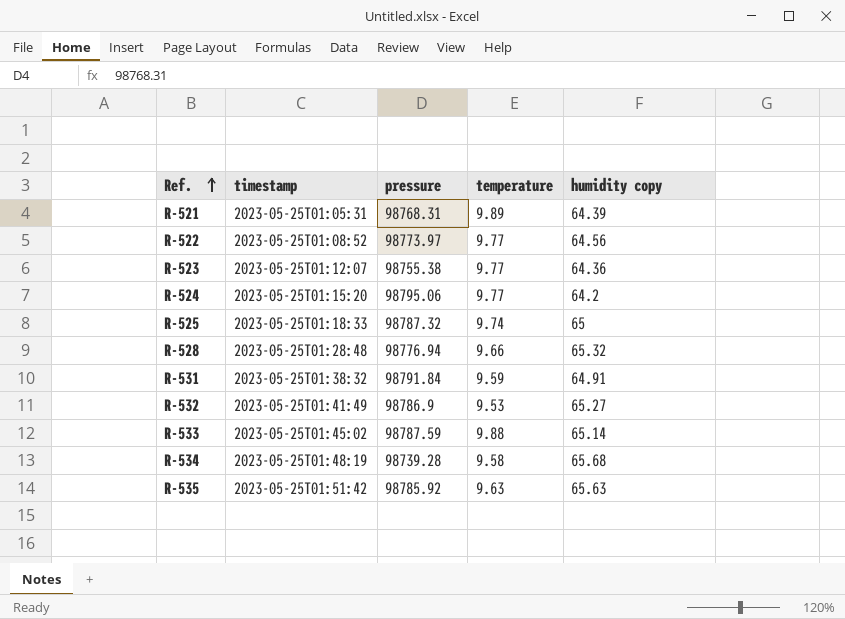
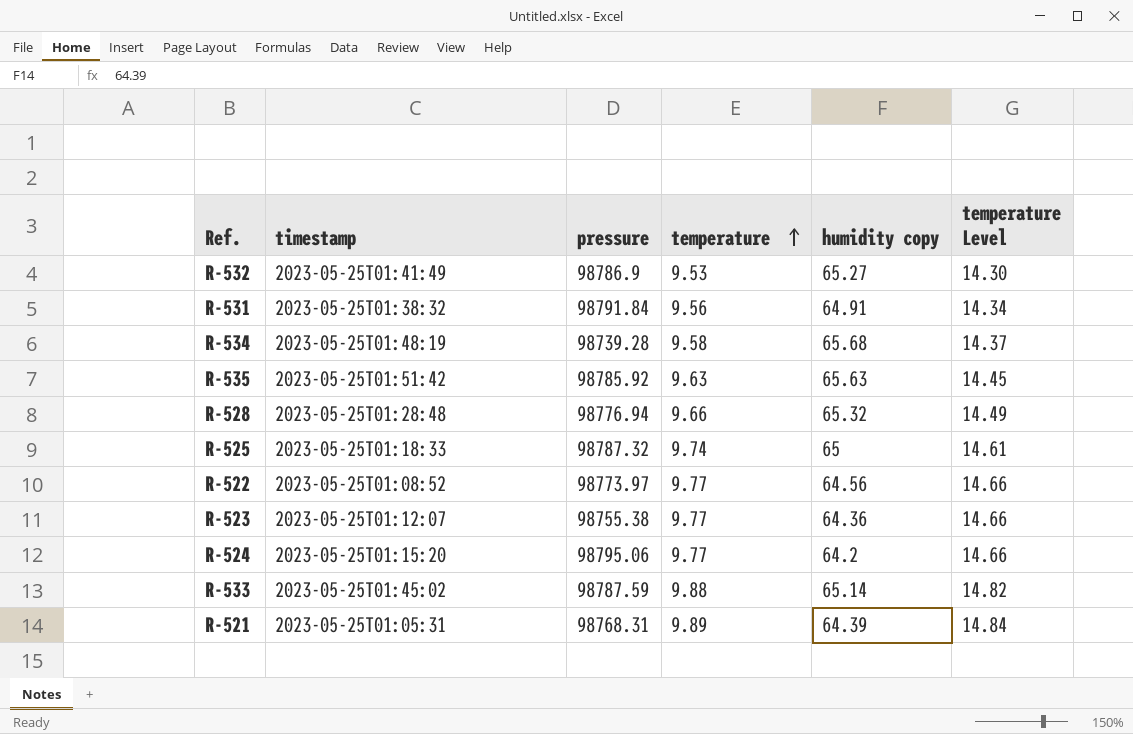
row order: Ref. ascending -> temperature ascending
column temperature Level | formula: none -> [temperature] * 1.5
R-531 | temperature: 9.59 -> 9.56

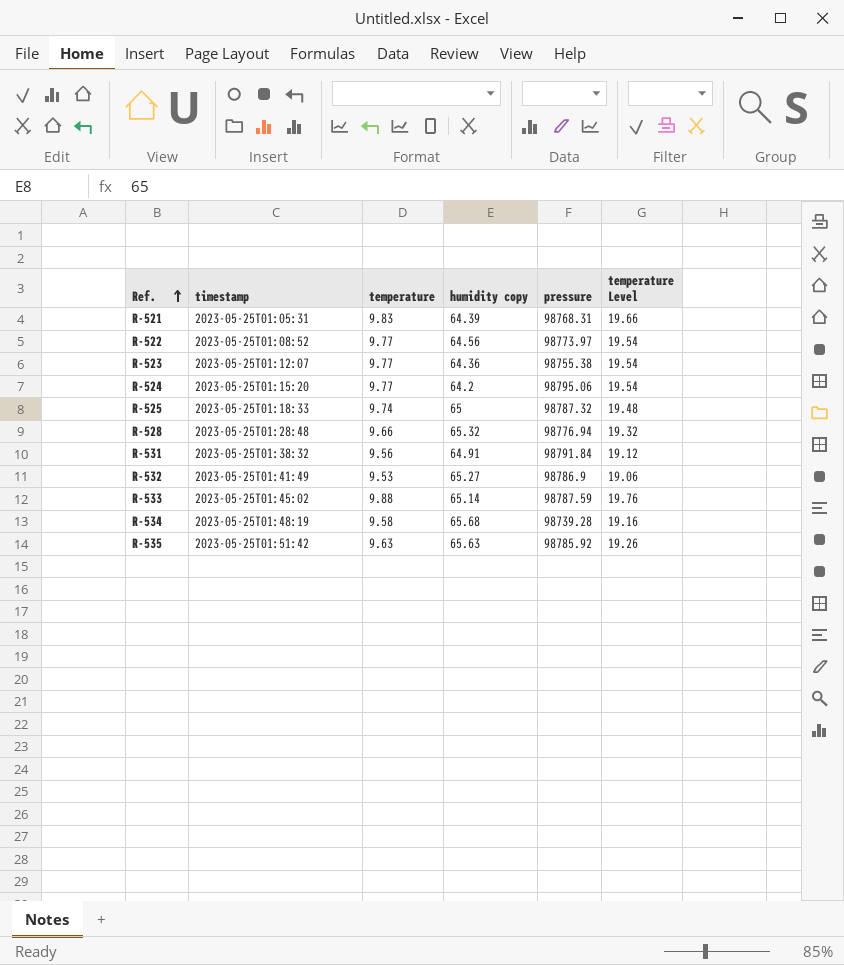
row order: temperature ascending -> Ref. ascending
column pressure | position: 3 -> 5
column temperature Level | formula: [temperature] * 1.5 -> [temperature] * 2
R-521 | temperature: 9.89 -> 9.83

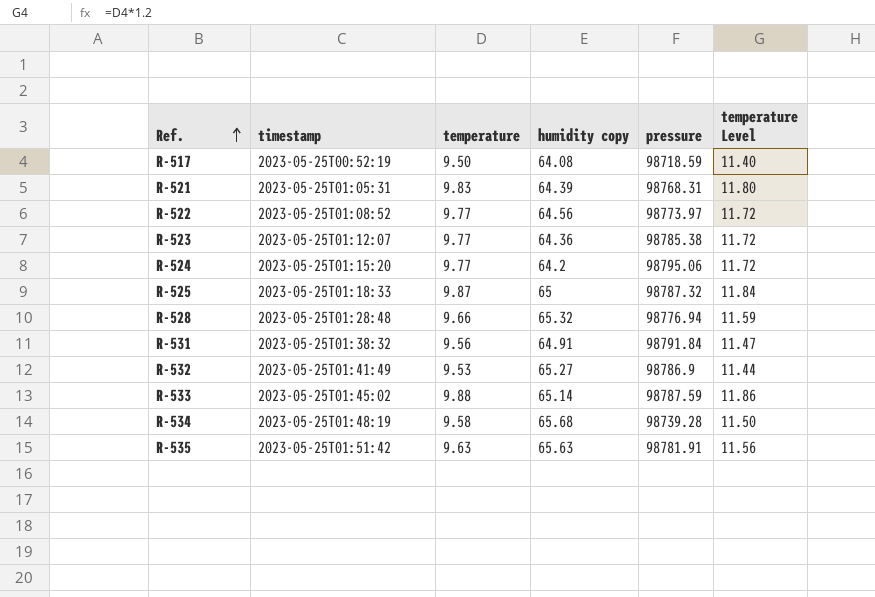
column temperature Level | formula: [temperature] * 2 -> [temperature] * 1.2
row R-517: none -> 2023-05-25T00:52:19 | 9.50 | 64.08 | 98718.59 | 11.40
R-523 | pressure: 98755.38 -> 98785.38
R-525 | temperature: 9.74 -> 9.87
R-535 | pressure: 98785.92 -> 98781.91

